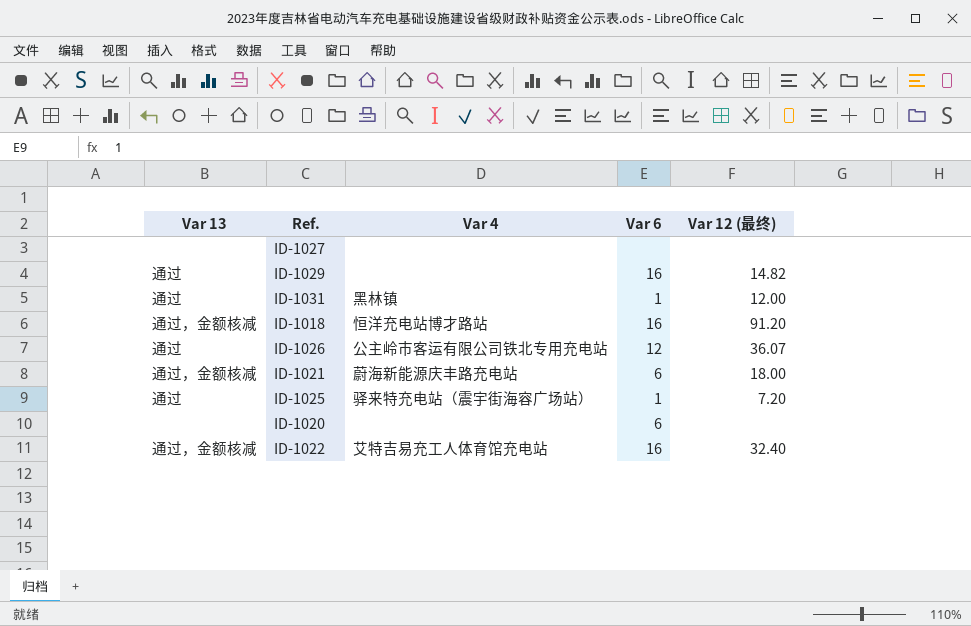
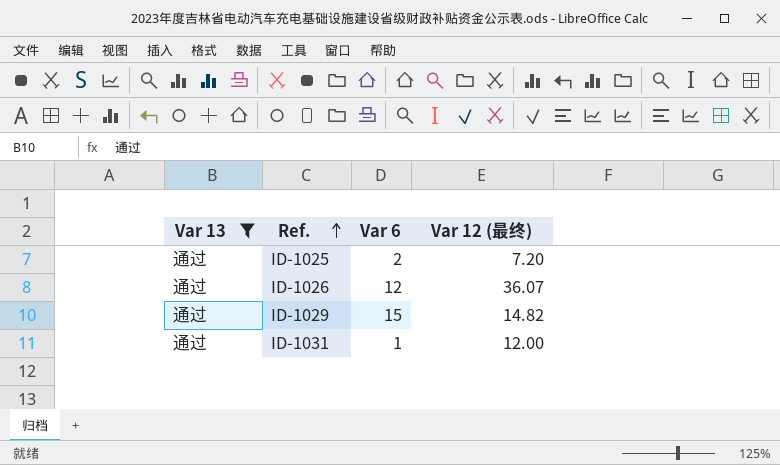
filter: none -> Var 13 = 通过
row order: none -> Ref. ascending
column Var 4 | position: 3 -> none
ID-1025 | Var 6: 1 -> 2
ID-1029 | Var 6: 16 -> 15

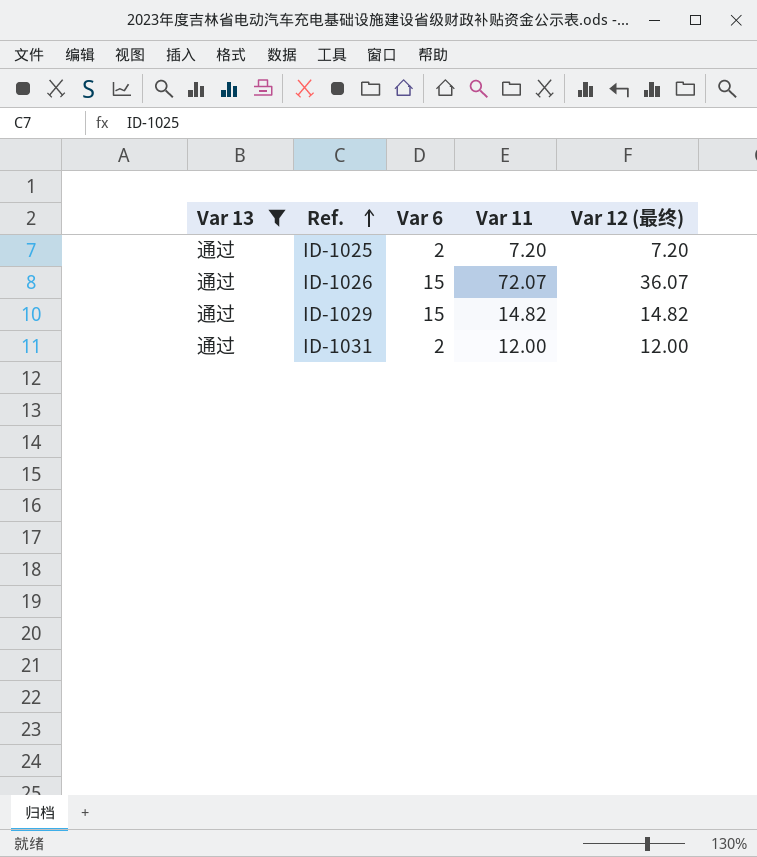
column Var 11 | position: none -> 4
ID-1026 | Var 6: 12 -> 15
ID-1031 | Var 6: 1 -> 2

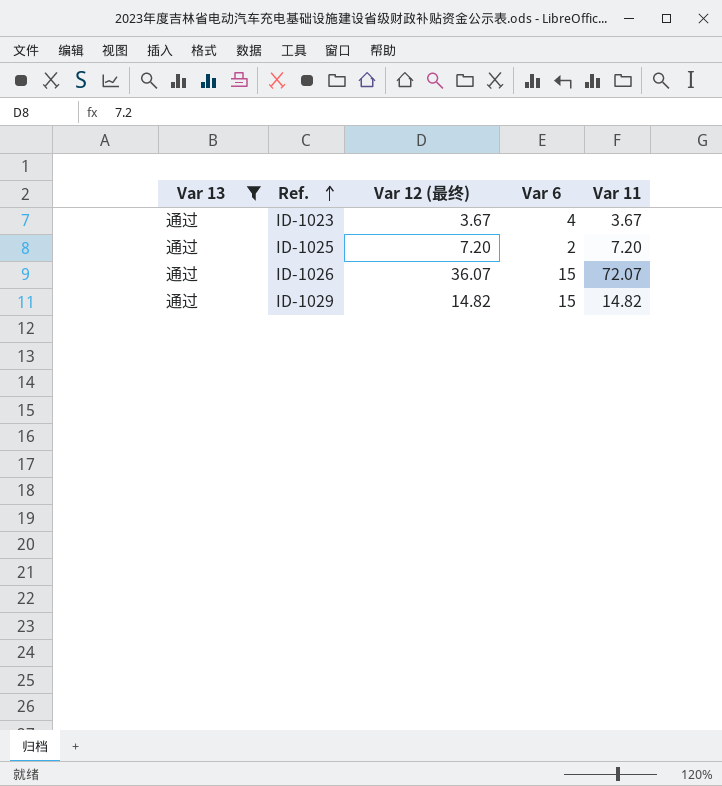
column Var 12 (最终) | position: 5 -> 3
row ID-1031: 通过 | 2 | 12.00 | 12.00 -> none
row ID-1023: none -> 通过 | 3.67 | 4 | 3.67

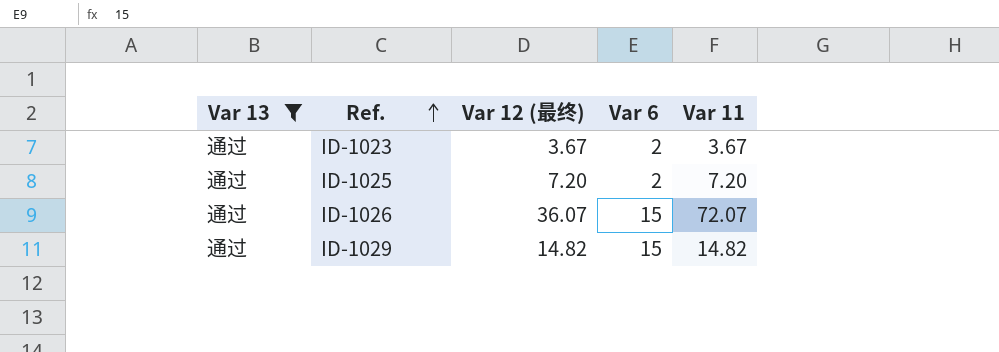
ID-1023 | Var 6: 4 -> 2

